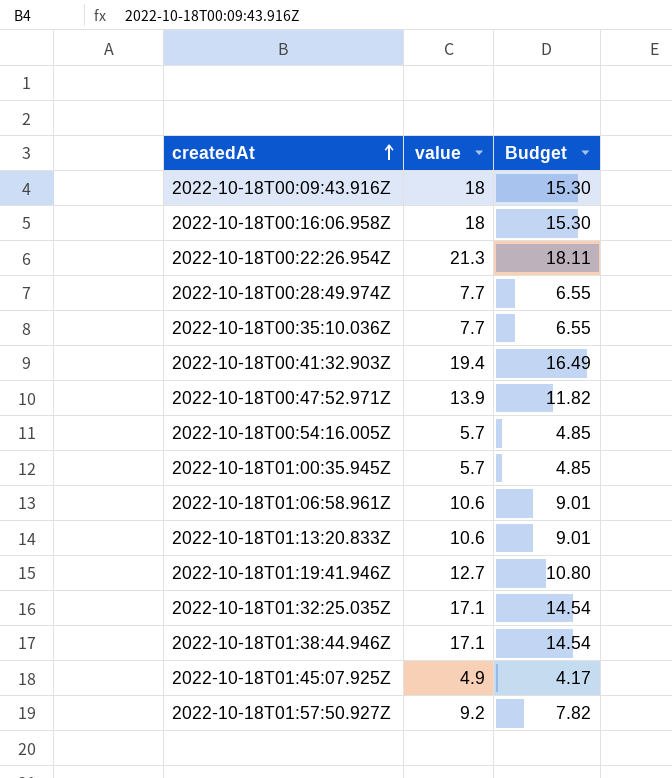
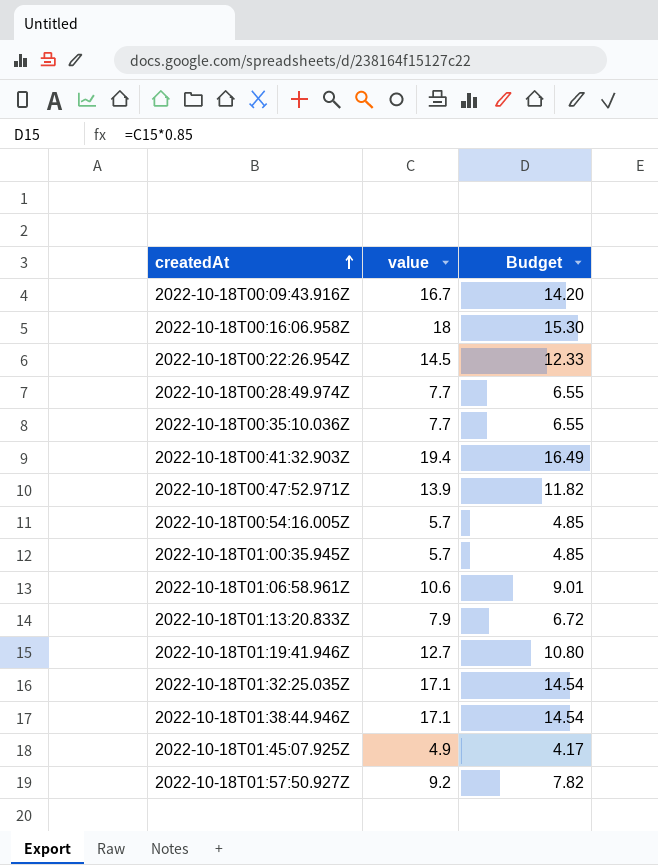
2022-10-18T00:09:43.916Z | value: 18 -> 16.7
2022-10-18T00:09:43.916Z | Budget: 15.30 -> 14.20
2022-10-18T00:22:26.954Z | value: 21.3 -> 14.5
2022-10-18T00:22:26.954Z | Budget: 18.11 -> 12.33
2022-10-18T01:13:20.833Z | value: 10.6 -> 7.9
2022-10-18T01:13:20.833Z | Budget: 9.01 -> 6.72

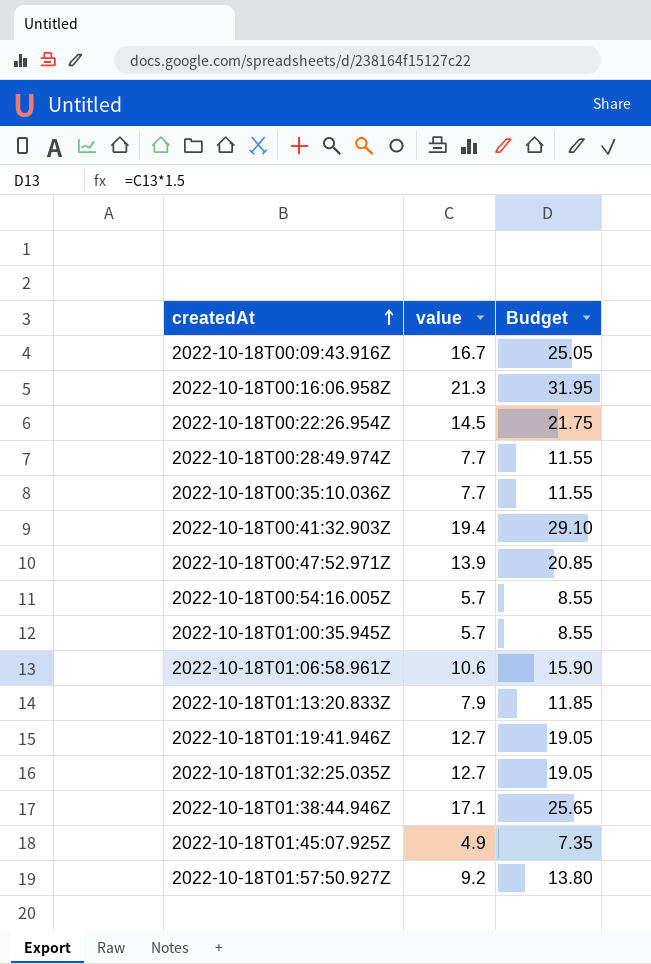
column Budget | formula: [value] * 0.85 -> [value] * 1.5
2022-10-18T00:16:06.958Z | value: 18 -> 21.3
2022-10-18T01:32:25.035Z | value: 17.1 -> 12.7

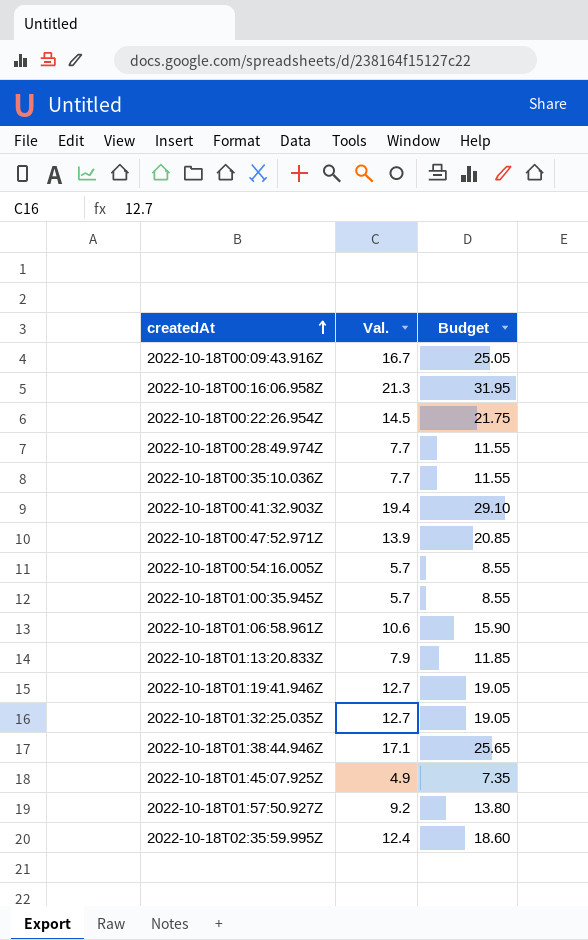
column name: value -> Val.
row 2022-10-18T02:35:59.995Z: none -> 12.4 | 18.60

